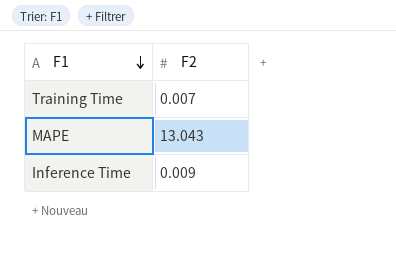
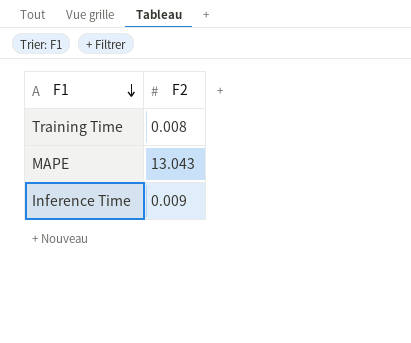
Training Time | F2: 0.007 -> 0.008

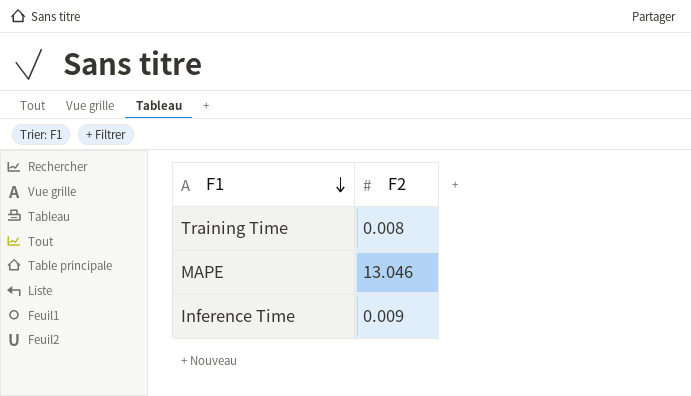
MAPE | F2: 13.043 -> 13.046

